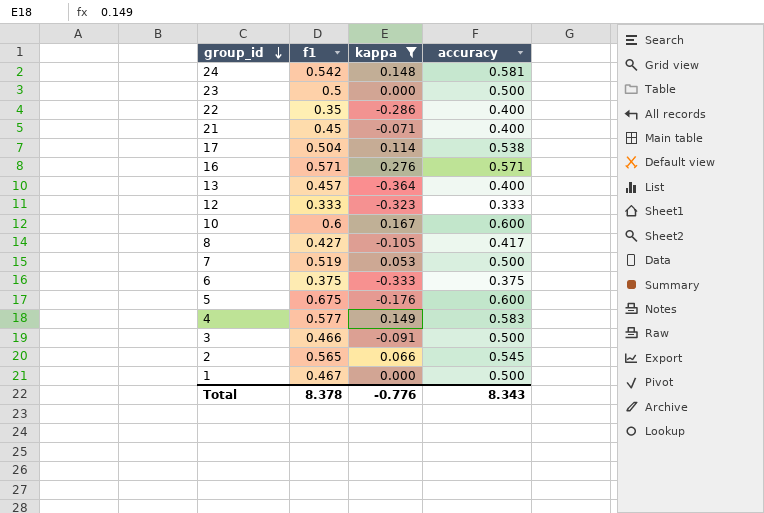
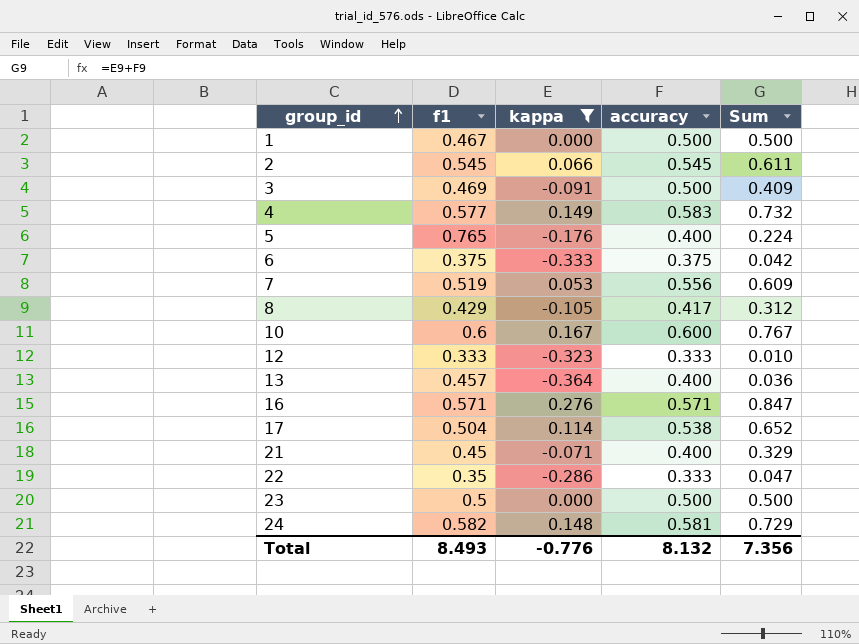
row order: group_id descending -> group_id ascending
column Sum | formula: none -> [kappa] + [accuracy]
2 | f1: 0.565 -> 0.545
3 | f1: 0.466 -> 0.469
5 | f1: 0.675 -> 0.765
5 | accuracy: 0.600 -> 0.400
7 | accuracy: 0.500 -> 0.556
8 | f1: 0.427 -> 0.429
22 | accuracy: 0.400 -> 0.333
24 | f1: 0.542 -> 0.582
Total | f1: 8.378 -> 8.493
Total | accuracy: 8.343 -> 8.132

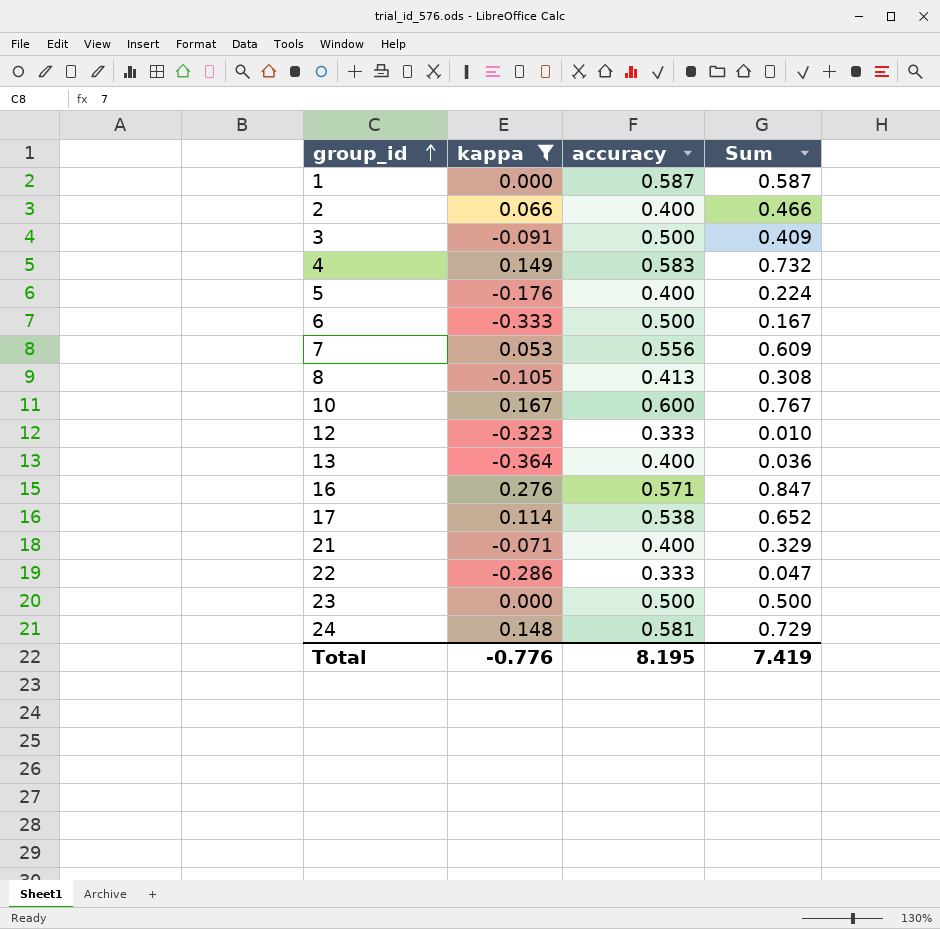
column f1 | position: 2 -> none
1 | accuracy: 0.500 -> 0.587
1 | Sum: 0.500 -> 0.587
2 | accuracy: 0.545 -> 0.400
2 | Sum: 0.611 -> 0.466
6 | accuracy: 0.375 -> 0.500
6 | Sum: 0.042 -> 0.167
8 | accuracy: 0.417 -> 0.413
8 | Sum: 0.312 -> 0.308
Total | accuracy: 8.132 -> 8.195
Total | Sum: 7.356 -> 7.419

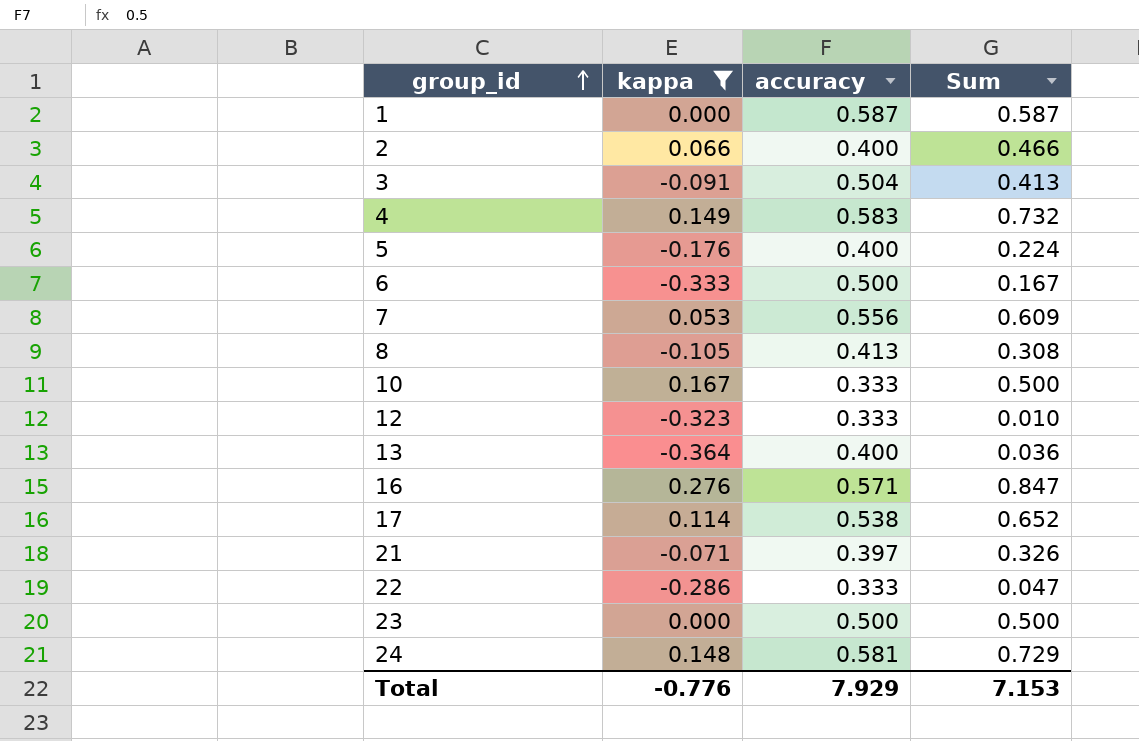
3 | accuracy: 0.500 -> 0.504
3 | Sum: 0.409 -> 0.413
10 | accuracy: 0.600 -> 0.333
10 | Sum: 0.767 -> 0.500
21 | accuracy: 0.400 -> 0.397
21 | Sum: 0.329 -> 0.326
Total | accuracy: 8.195 -> 7.929
Total | Sum: 7.419 -> 7.153

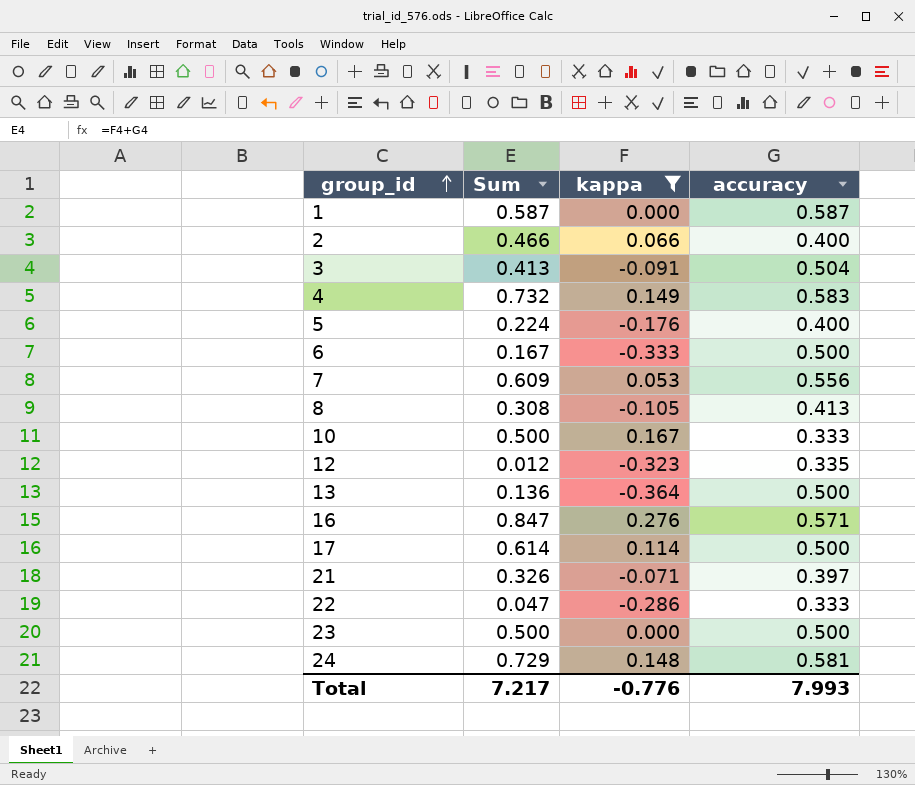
column Sum | position: 4 -> 2
12 | Sum: 0.010 -> 0.012
12 | accuracy: 0.333 -> 0.335
13 | Sum: 0.036 -> 0.136
13 | accuracy: 0.400 -> 0.500
17 | Sum: 0.652 -> 0.614
17 | accuracy: 0.538 -> 0.500
Total | Sum: 7.153 -> 7.217
Total | accuracy: 7.929 -> 7.993

